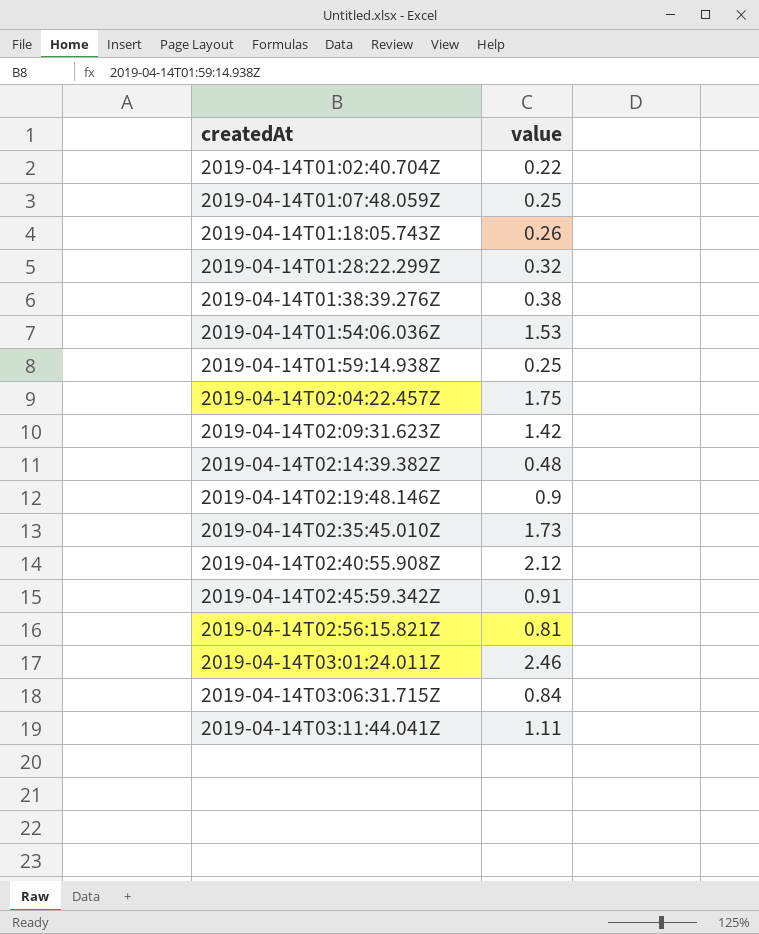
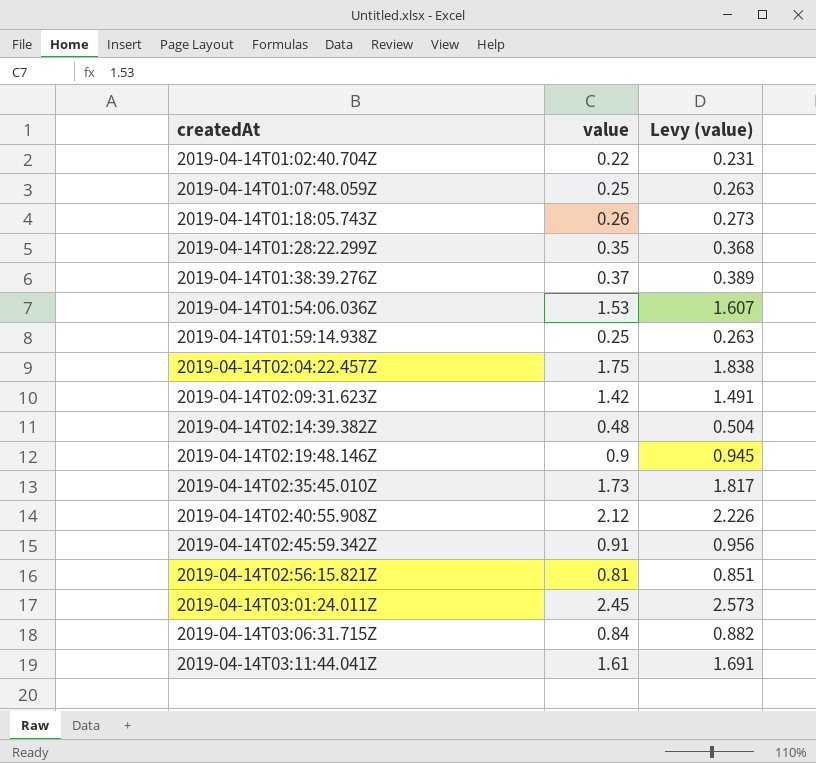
column Levy (value) | formula: none -> [value] * 1.05
2019-04-14T01:28:22.299Z | value: 0.32 -> 0.35
2019-04-14T01:38:39.276Z | value: 0.38 -> 0.37
2019-04-14T03:01:24.011Z | value: 2.46 -> 2.45
2019-04-14T03:11:44.041Z | value: 1.11 -> 1.61

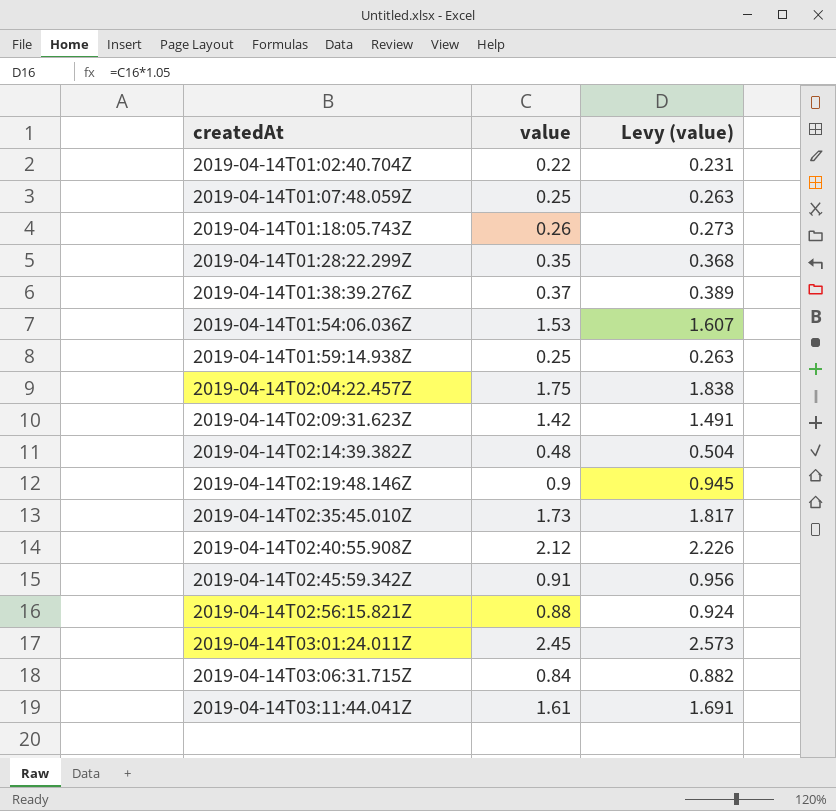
2019-04-14T02:56:15.821Z | value: 0.81 -> 0.88
2019-04-14T02:56:15.821Z | Levy (value): 0.851 -> 0.924

